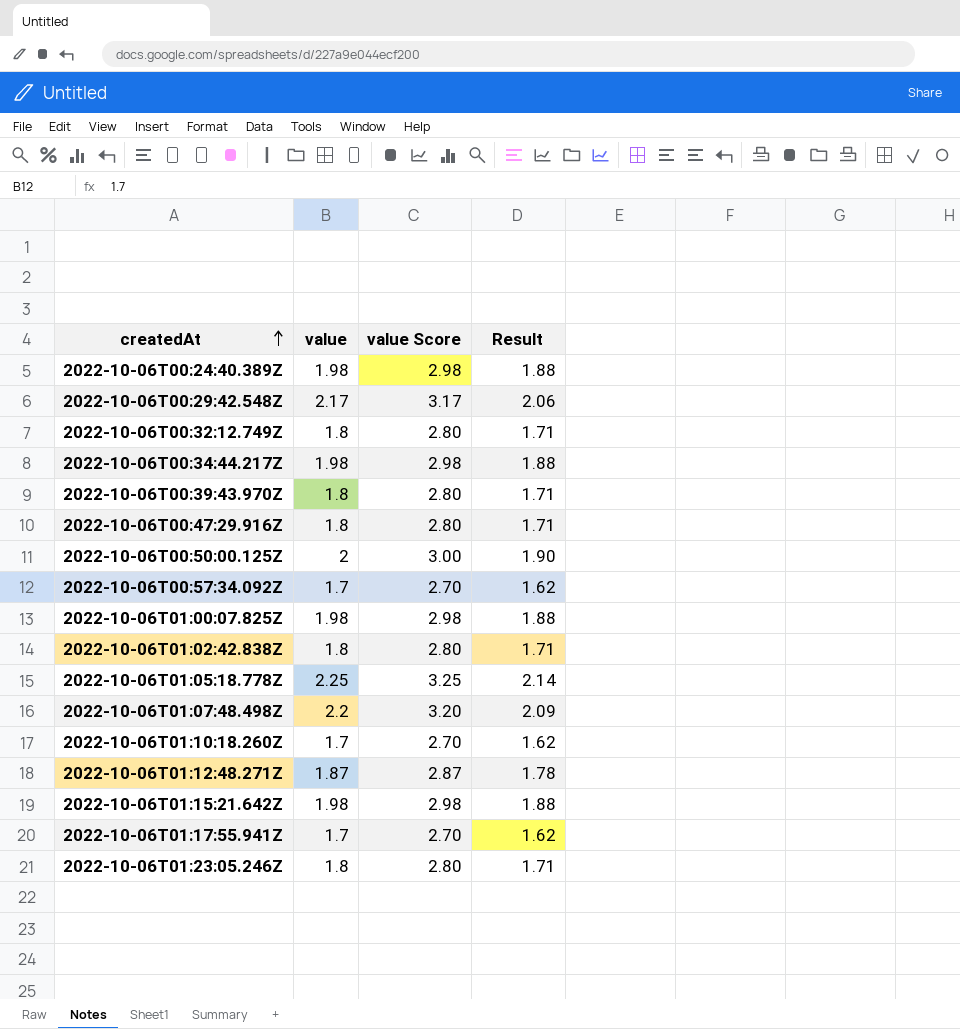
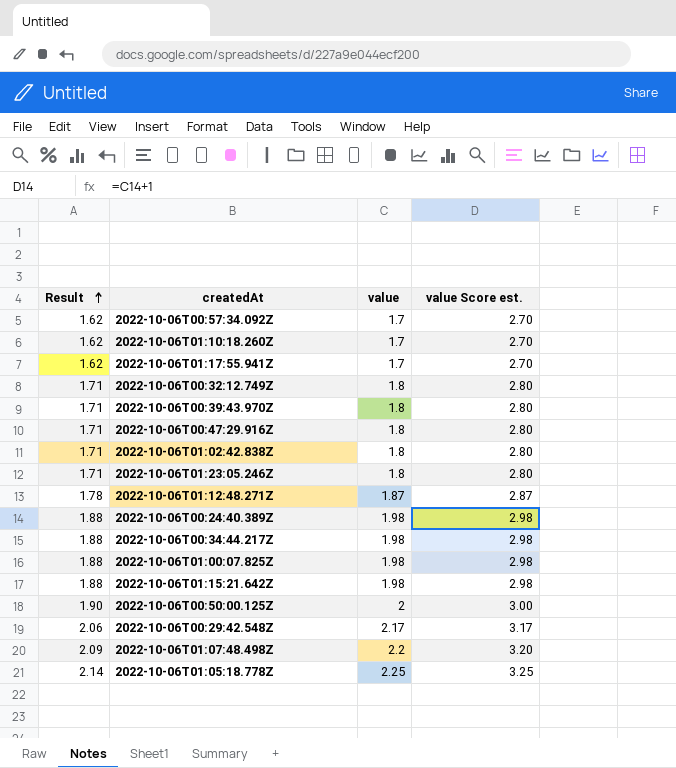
row order: createdAt ascending -> Result ascending
column Result | position: 4 -> 1
column name: value Score -> value Score est.

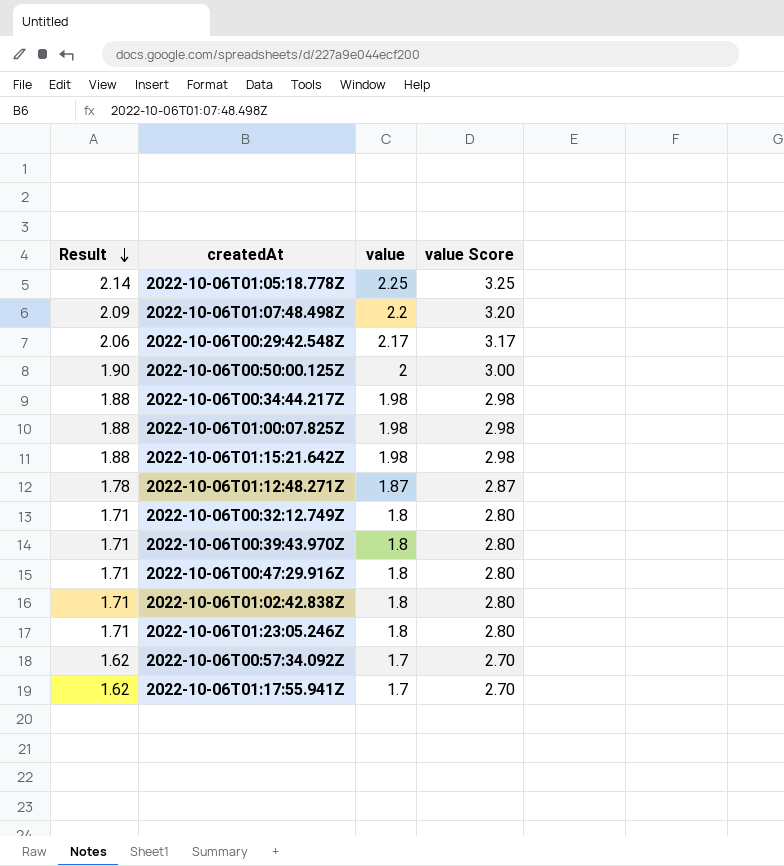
row order: Result ascending -> Result descending
column name: value Score est. -> value Score
row 2022-10-06T01:10:18.260Z: 1.62 | 1.7 | 2.70 -> none
row 2022-10-06T00:24:40.389Z: 1.88 | 1.98 | 2.98 -> none

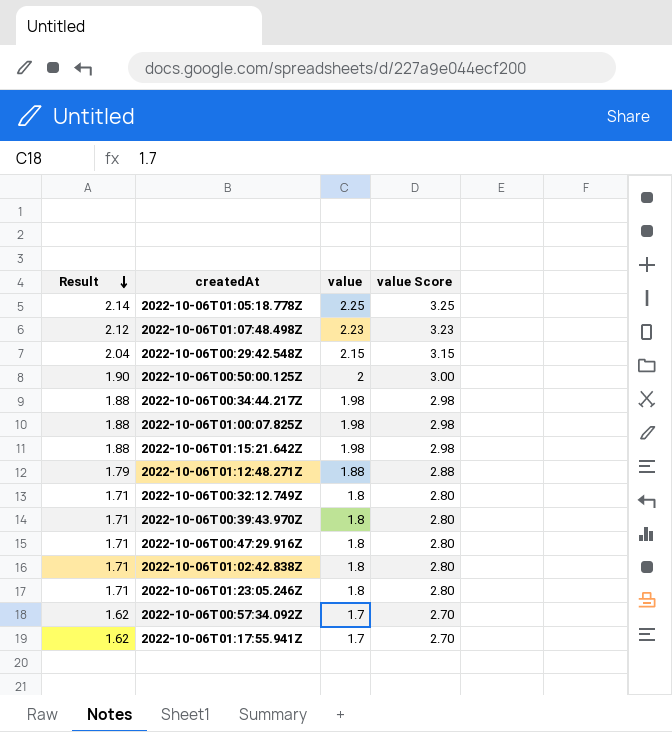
2022-10-06T01:07:48.498Z | Result: 2.09 -> 2.12
2022-10-06T01:07:48.498Z | value: 2.2 -> 2.23
2022-10-06T01:07:48.498Z | value Score: 3.20 -> 3.23
2022-10-06T00:29:42.548Z | Result: 2.06 -> 2.04
2022-10-06T00:29:42.548Z | value: 2.17 -> 2.15
2022-10-06T00:29:42.548Z | value Score: 3.17 -> 3.15
2022-10-06T01:12:48.271Z | Result: 1.78 -> 1.79
2022-10-06T01:12:48.271Z | value: 1.87 -> 1.88
2022-10-06T01:12:48.271Z | value Score: 2.87 -> 2.88

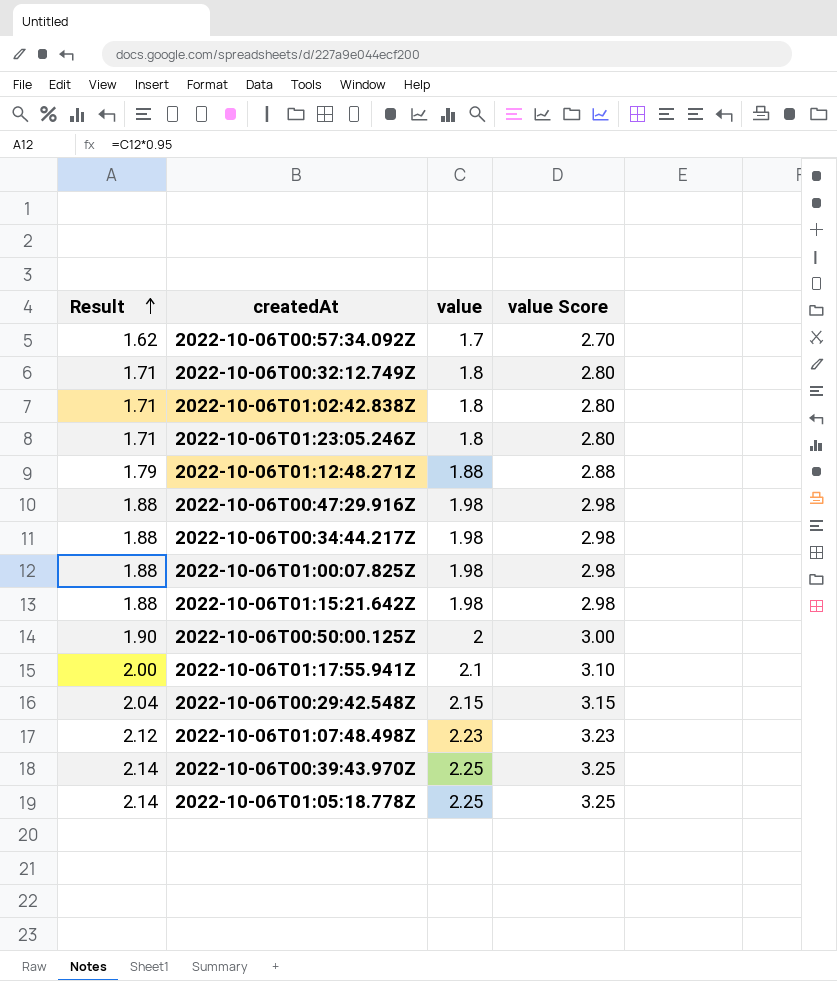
row order: Result descending -> Result ascending
2022-10-06T00:47:29.916Z | Result: 1.71 -> 1.88
2022-10-06T00:47:29.916Z | value: 1.8 -> 1.98
2022-10-06T00:47:29.916Z | value Score: 2.80 -> 2.98
2022-10-06T01:17:55.941Z | Result: 1.62 -> 2.00
2022-10-06T01:17:55.941Z | value: 1.7 -> 2.1
2022-10-06T01:17:55.941Z | value Score: 2.70 -> 3.10
2022-10-06T00:39:43.970Z | Result: 1.71 -> 2.14
2022-10-06T00:39:43.970Z | value: 1.8 -> 2.25
2022-10-06T00:39:43.970Z | value Score: 2.80 -> 3.25

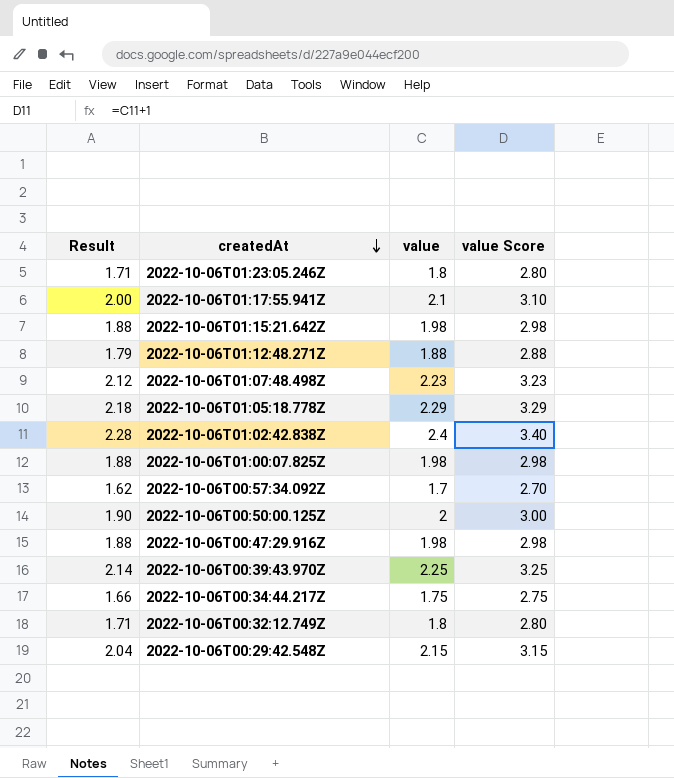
row order: Result ascending -> createdAt descending
2022-10-06T01:05:18.778Z | Result: 2.14 -> 2.18
2022-10-06T01:05:18.778Z | value: 2.25 -> 2.29
2022-10-06T01:05:18.778Z | value Score: 3.25 -> 3.29
2022-10-06T01:02:42.838Z | Result: 1.71 -> 2.28
2022-10-06T01:02:42.838Z | value: 1.8 -> 2.4
2022-10-06T01:02:42.838Z | value Score: 2.80 -> 3.40
2022-10-06T00:34:44.217Z | Result: 1.88 -> 1.66
2022-10-06T00:34:44.217Z | value: 1.98 -> 1.75
2022-10-06T00:34:44.217Z | value Score: 2.98 -> 2.75

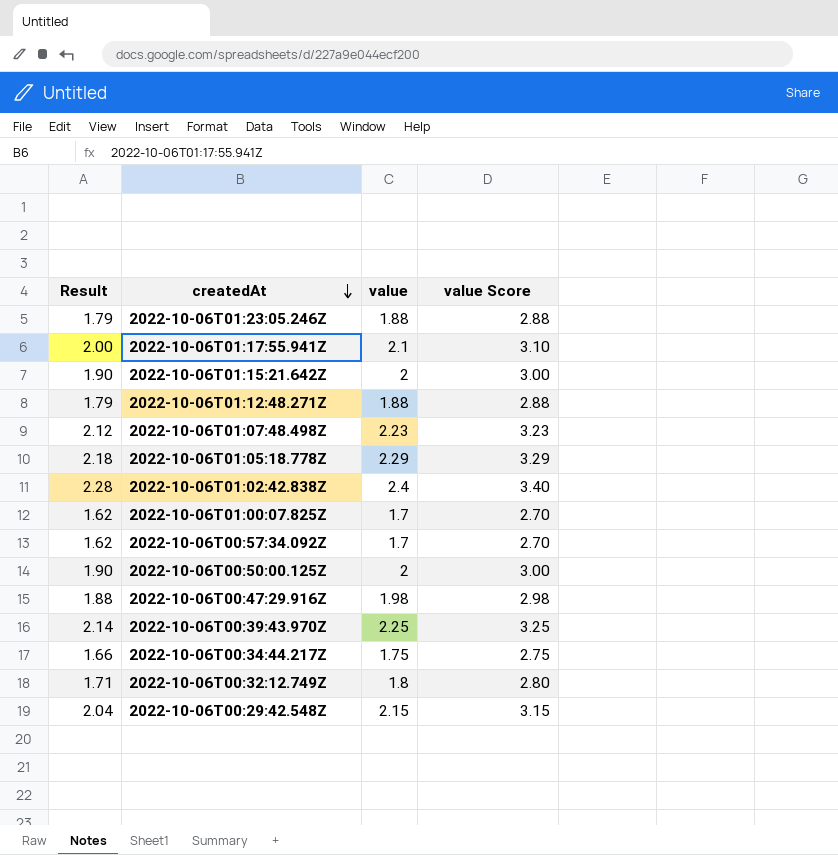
2022-10-06T01:23:05.246Z | Result: 1.71 -> 1.79
2022-10-06T01:23:05.246Z | value: 1.8 -> 1.88
2022-10-06T01:23:05.246Z | value Score: 2.80 -> 2.88
2022-10-06T01:15:21.642Z | Result: 1.88 -> 1.90
2022-10-06T01:15:21.642Z | value: 1.98 -> 2
2022-10-06T01:15:21.642Z | value Score: 2.98 -> 3.00
2022-10-06T01:00:07.825Z | Result: 1.88 -> 1.62
2022-10-06T01:00:07.825Z | value: 1.98 -> 1.7
2022-10-06T01:00:07.825Z | value Score: 2.98 -> 2.70

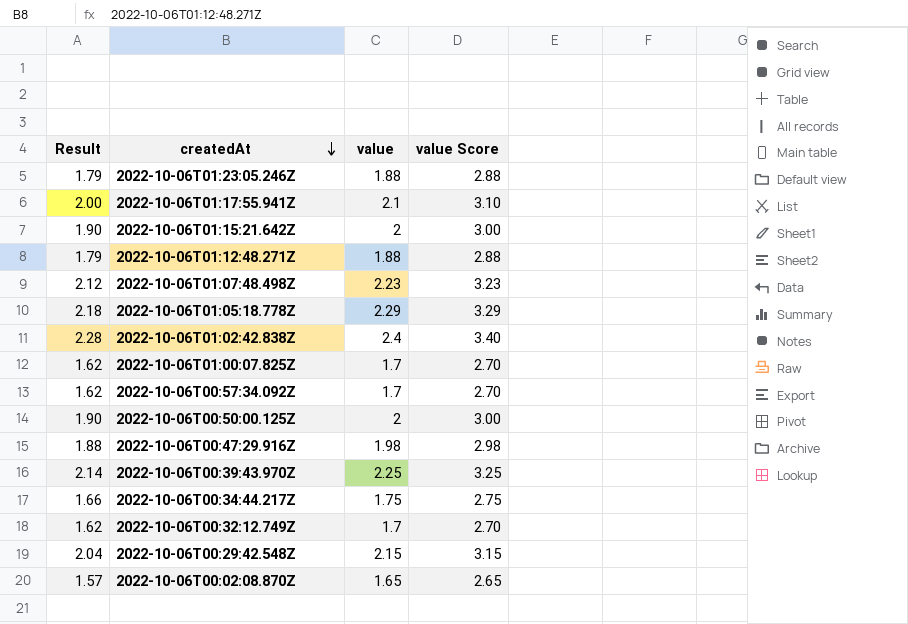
2022-10-06T00:32:12.749Z | Result: 1.71 -> 1.62
2022-10-06T00:32:12.749Z | value: 1.8 -> 1.7
2022-10-06T00:32:12.749Z | value Score: 2.80 -> 2.70
row 2022-10-06T00:02:08.870Z: none -> 1.57 | 1.65 | 2.65

